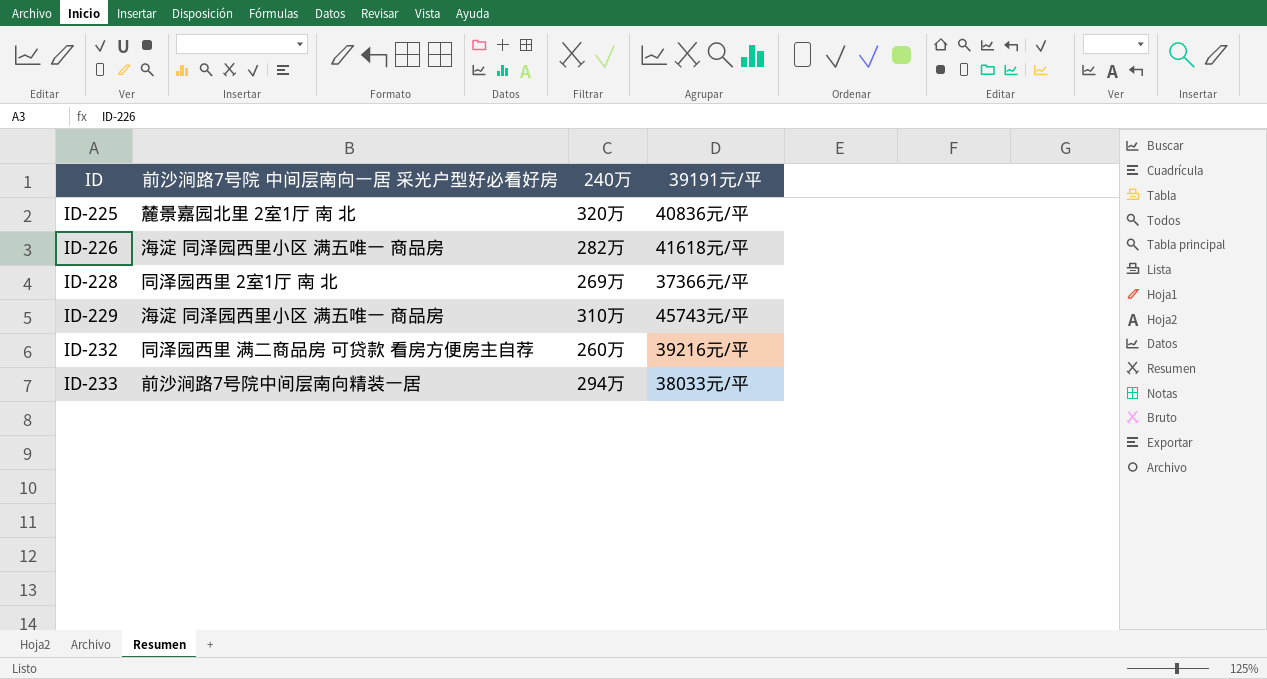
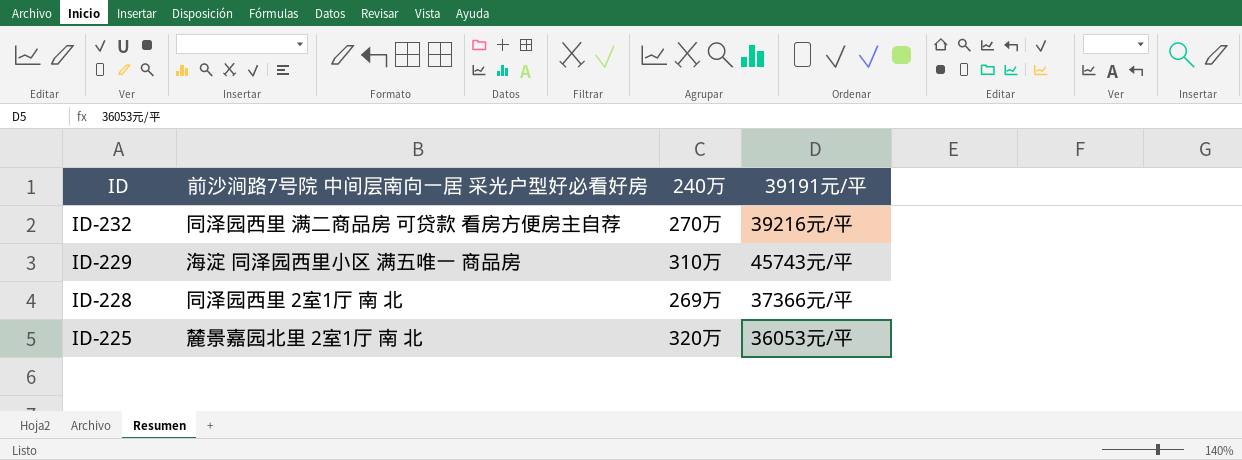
row order: ID ascending -> ID descending
row ID-226: 海淀 同泽园西里小区 满五唯一 商品房 | 282万 | 41618元/平 -> none
row ID-233: 前沙涧路7号院中间层南向精装一居 | 294万 | 38033元/平 -> none
ID-232 | 240万: 260万 -> 270万
ID-225 | 39191元/平: 40836元/平 -> 36053元/平

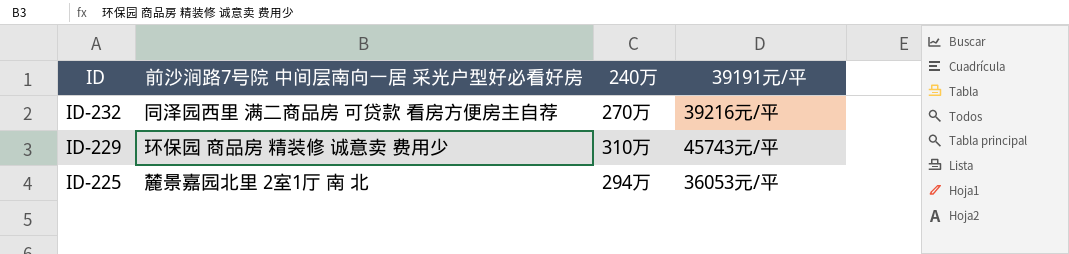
row ID-228: 同泽园西里 2室1厅 南 北 | 269万 | 37366元/平 -> none
ID-229 | 前沙涧路7号院 中间层南向一居 采光户型好必看好房: 海淀 同泽园西里小区 满五唯一 商品房 -> 环保园 商品房 精装修 诚意卖 费用少
ID-225 | 240万: 320万 -> 294万

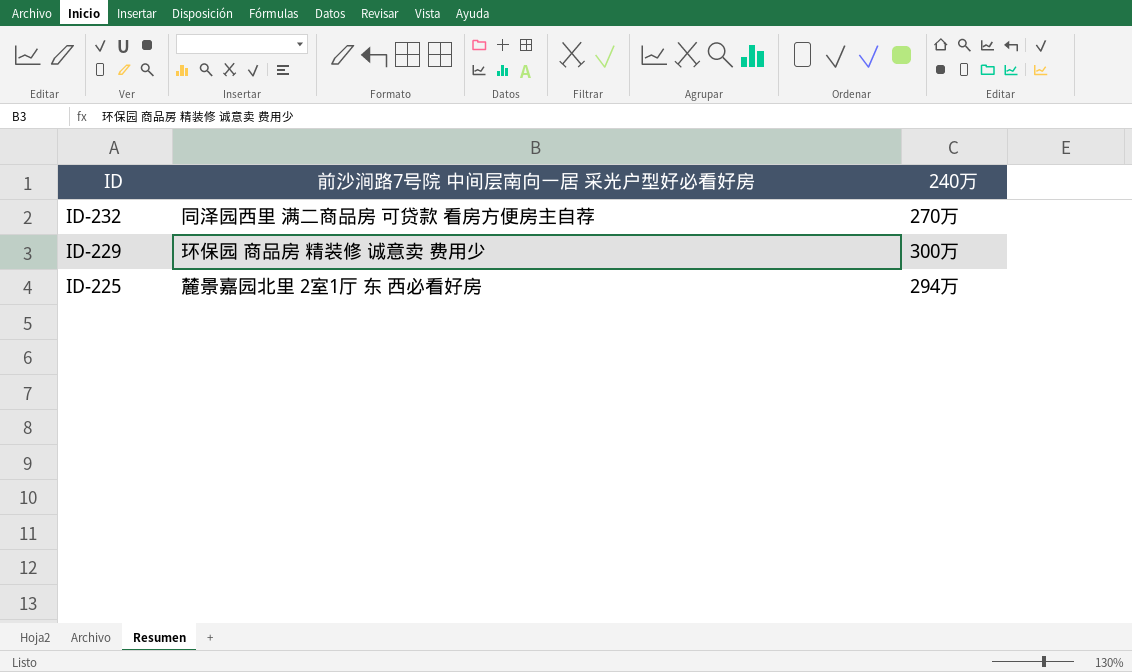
column 39191元/平 | position: 4 -> none
ID-229 | 240万: 310万 -> 300万
ID-225 | 前沙涧路7号院 中间层南向一居 采光户型好必看好房: 麓景嘉园北里 2室1厅 南 北 -> 麓景嘉园北里 2室1厅 东 西必看好房

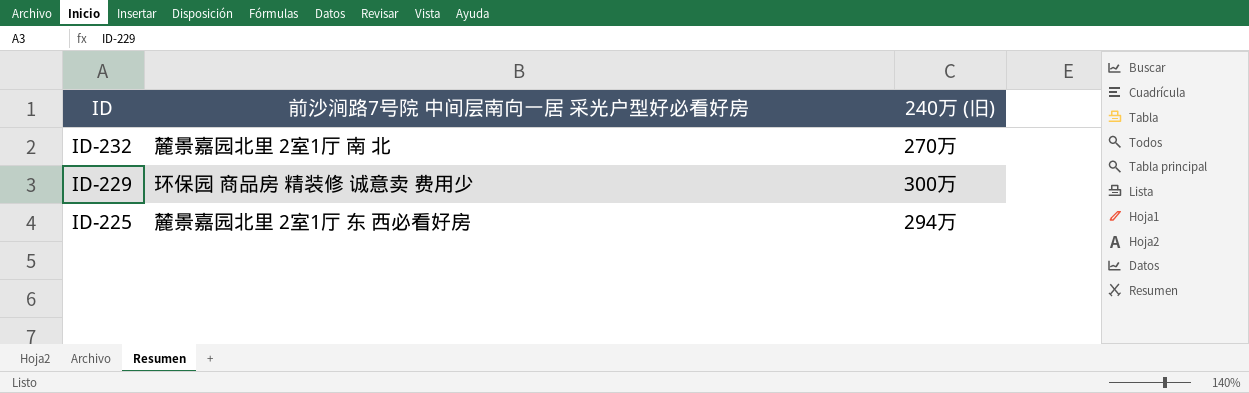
column name: 240万 -> 240万 (旧)
ID-232 | 前沙涧路7号院 中间层南向一居 采光户型好必看好房: 同泽园西里 满二商品房 可贷款 看房方便房主自荐 -> 麓景嘉园北里 2室1厅 南 北

